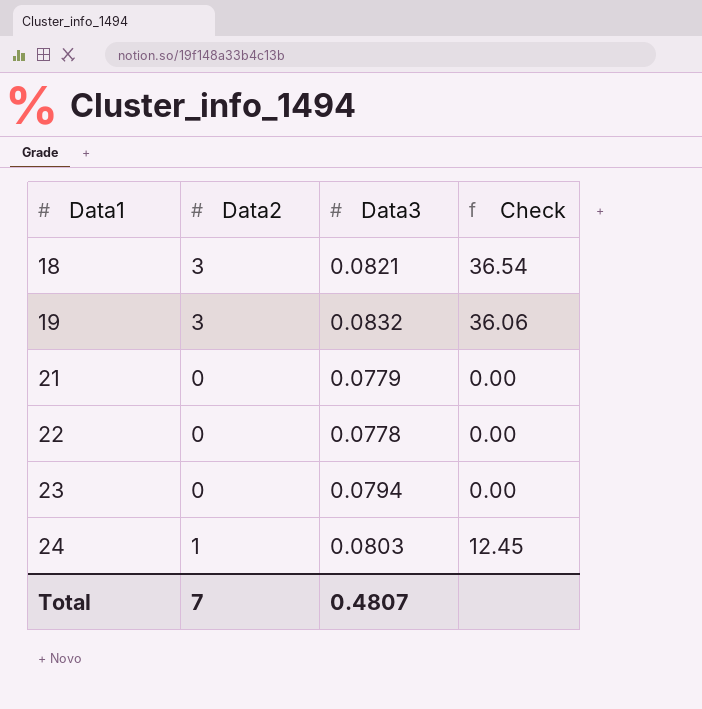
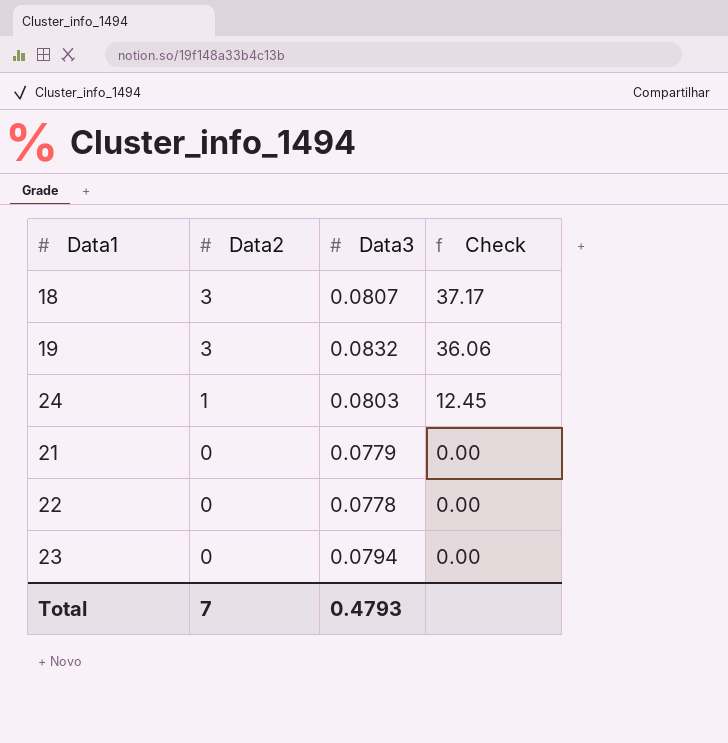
row order: Data1 ascending -> Data2 descending
18 | Data3: 0.0821 -> 0.0807
18 | Check: 36.54 -> 37.17
Total | Data3: 0.4807 -> 0.4793

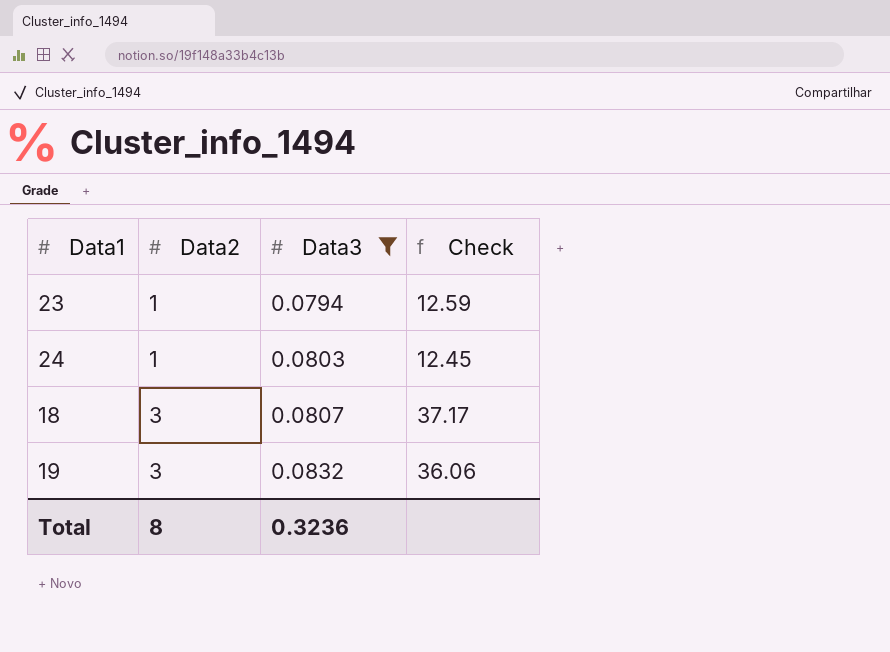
filter: none -> Data3 >= 0.0794
row order: Data2 descending -> Data2 ascending
23 | Data2: 0 -> 1
23 | Check: 0.00 -> 12.59
Total | Data2: 7 -> 8
Total | Data3: 0.4793 -> 0.3236

